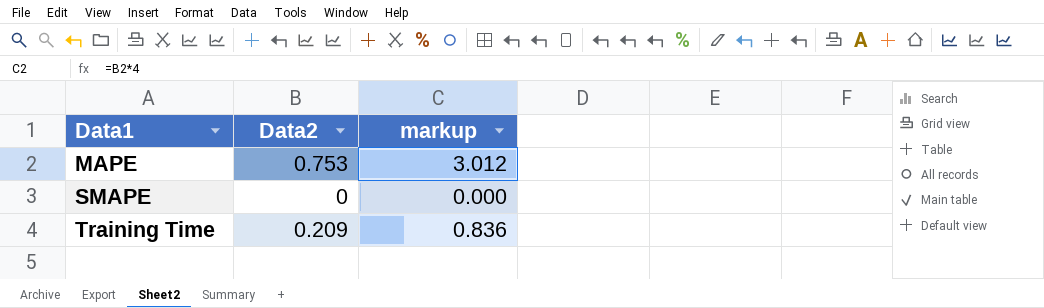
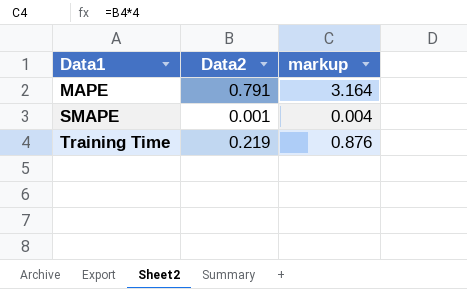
MAPE | Data2: 0.753 -> 0.791
MAPE | markup: 3.012 -> 3.164
SMAPE | Data2: 0 -> 0.001
SMAPE | markup: 0.000 -> 0.004
Training Time | Data2: 0.209 -> 0.219
Training Time | markup: 0.836 -> 0.876

